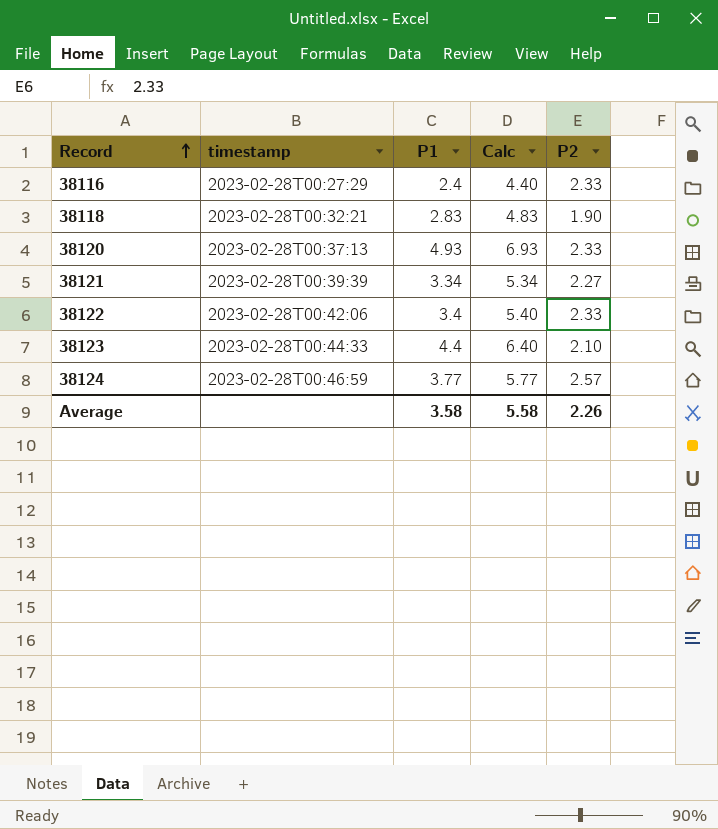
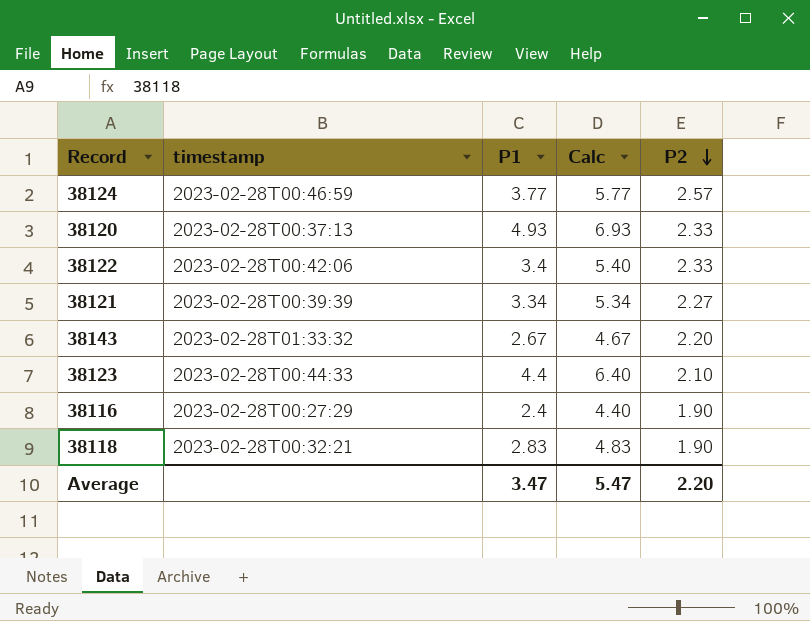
row order: Record ascending -> P2 descending
row 38143: none -> 2023-02-28T01:33:32 | 2.67 | 4.67 | 2.20
38116 | P2: 2.33 -> 1.90
Average | P1: 3.58 -> 3.47
Average | Calc: 5.58 -> 5.47
Average | P2: 2.26 -> 2.20

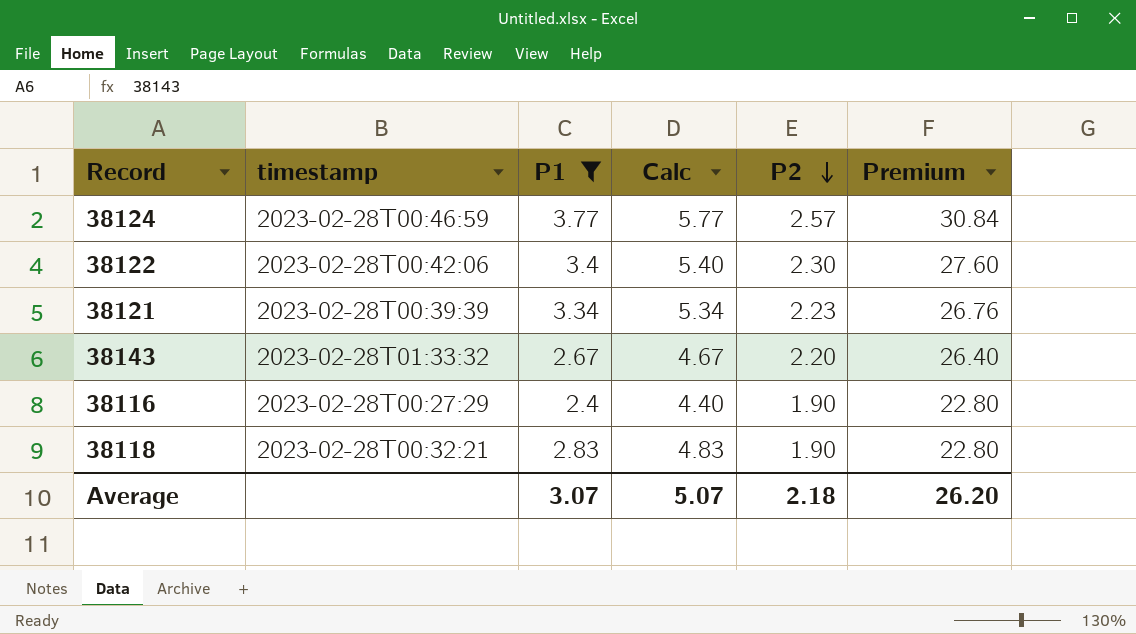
filter: none -> P1 <= 3.77
column Premium | formula: none -> [P2] * 12
38122 | P2: 2.33 -> 2.30
38121 | P2: 2.27 -> 2.23
Average | P1: 3.47 -> 3.07
Average | Calc: 5.47 -> 5.07
Average | P2: 2.20 -> 2.18

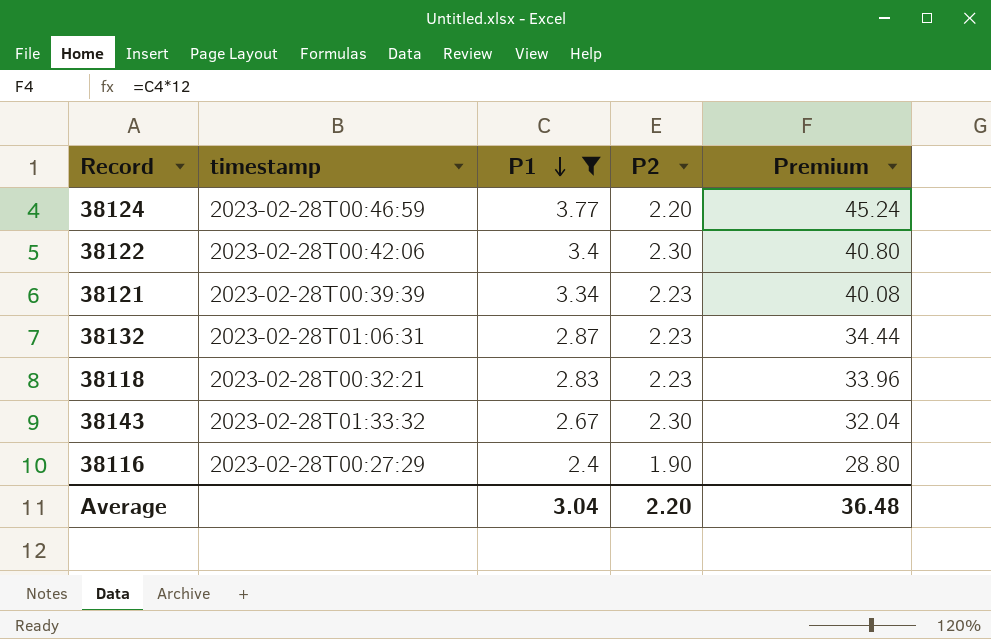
row order: P2 descending -> P1 descending
column Calc | formula: [P1] + 2 -> none
column Premium | formula: [P2] * 12 -> [P1] * 12
38124 | P2: 2.57 -> 2.20
row 38132: none -> 2023-02-28T01:06:31 | 2.87 | 2.23 | 34.44
38118 | P2: 1.90 -> 2.23
38143 | P2: 2.20 -> 2.30
Average | P1: 3.07 -> 3.04
Average | P2: 2.18 -> 2.20
Average | Premium: 26.20 -> 36.48

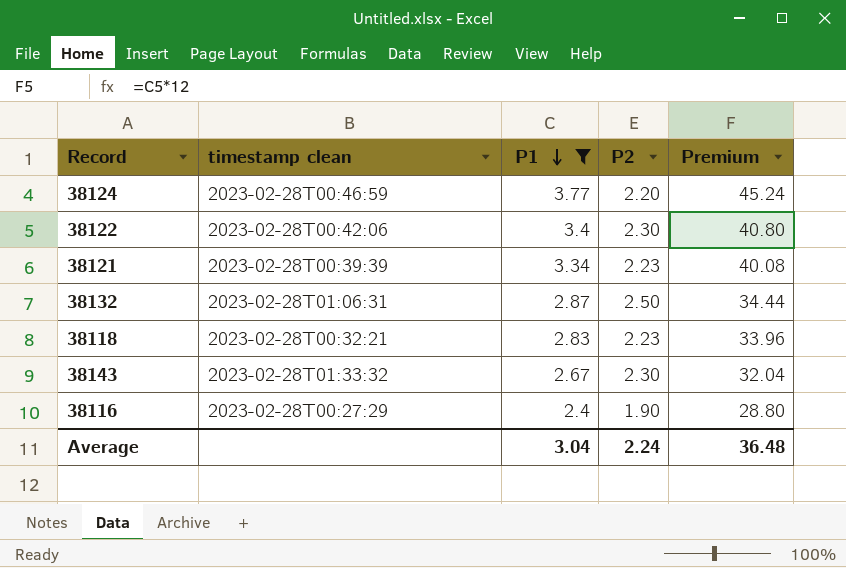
column name: timestamp -> timestamp clean
38132 | P2: 2.23 -> 2.50
Average | P2: 2.20 -> 2.24

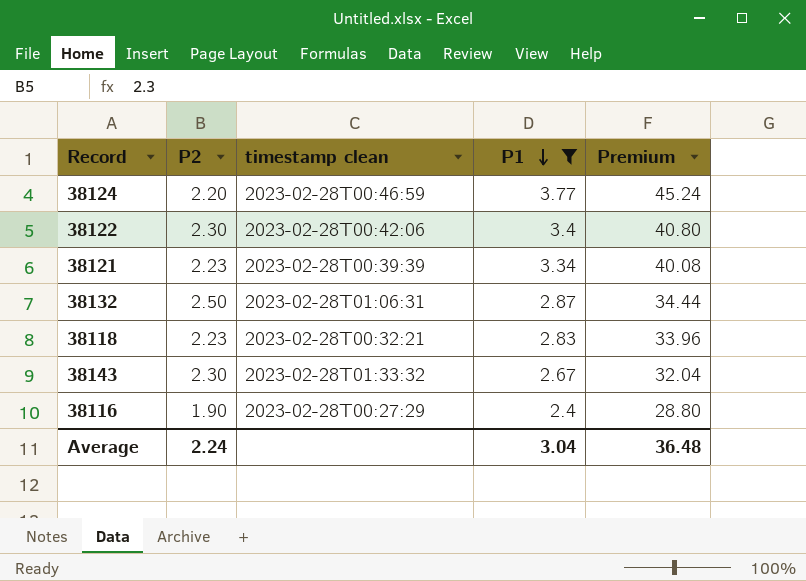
column P2 | position: 4 -> 2

